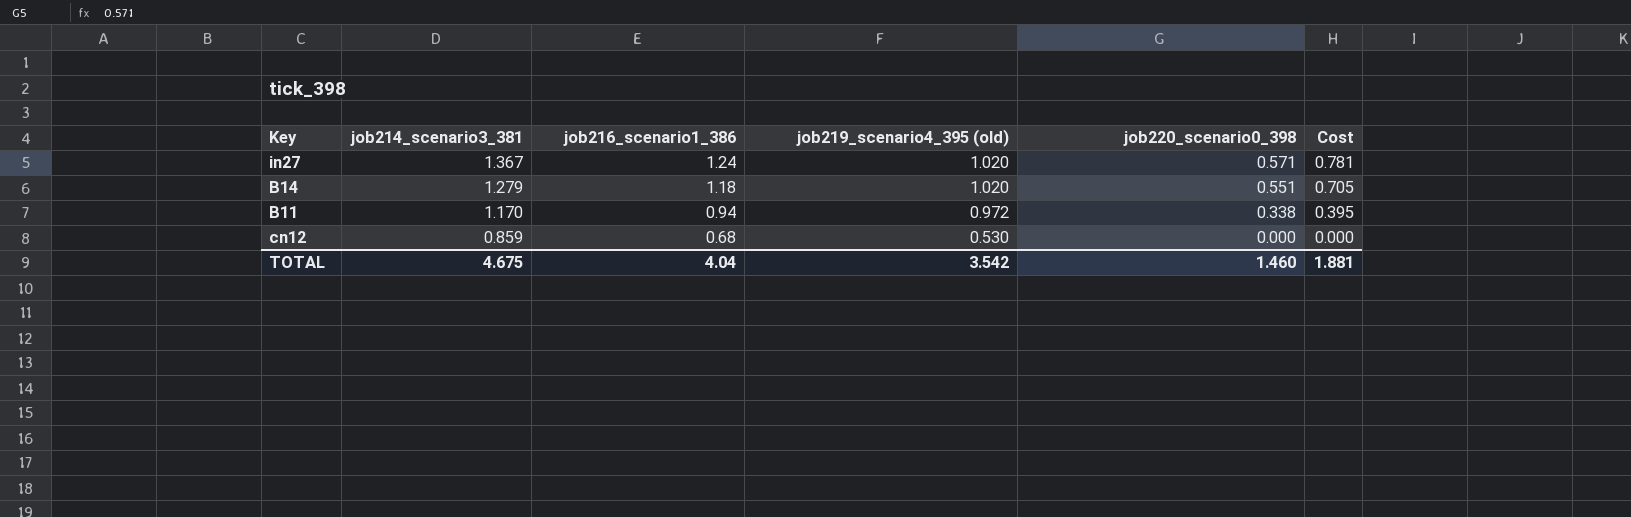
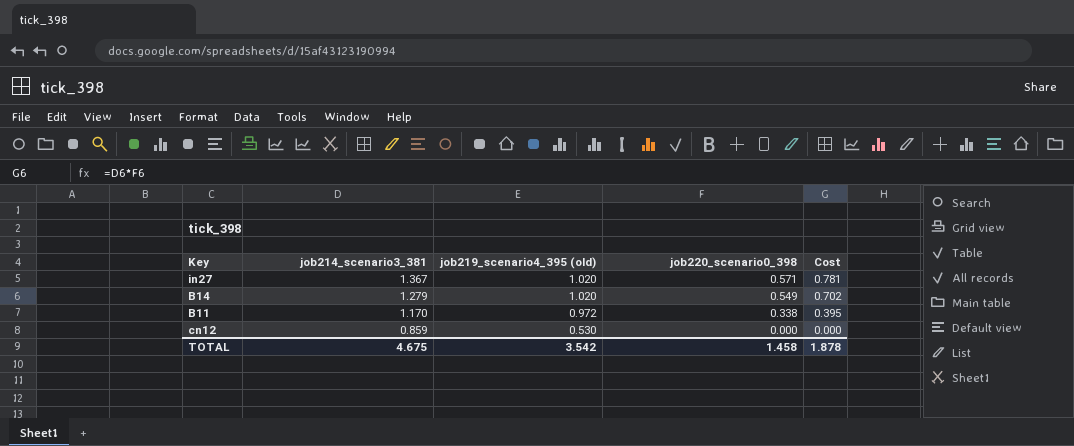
column job216_scenario1_386 | position: 3 -> none
B14 | job220_scenario0_398: 0.551 -> 0.549
B14 | Cost: 0.705 -> 0.702
TOTAL | job220_scenario0_398: 1.460 -> 1.458
TOTAL | Cost: 1.881 -> 1.878

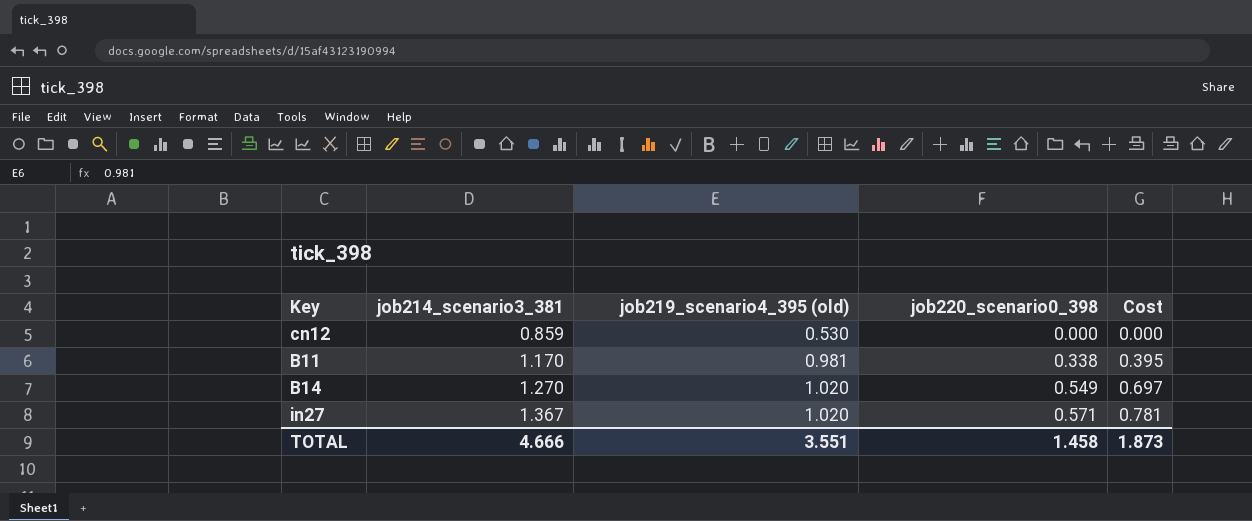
row order: job214_scenario3_381 descending -> job214_scenario3_381 ascending
B11 | job219_scenario4_395 (old): 0.972 -> 0.981
B14 | job214_scenario3_381: 1.279 -> 1.270
B14 | Cost: 0.702 -> 0.697
TOTAL | job214_scenario3_381: 4.675 -> 4.666
TOTAL | job219_scenario4_395 (old): 3.542 -> 3.551
TOTAL | Cost: 1.878 -> 1.873

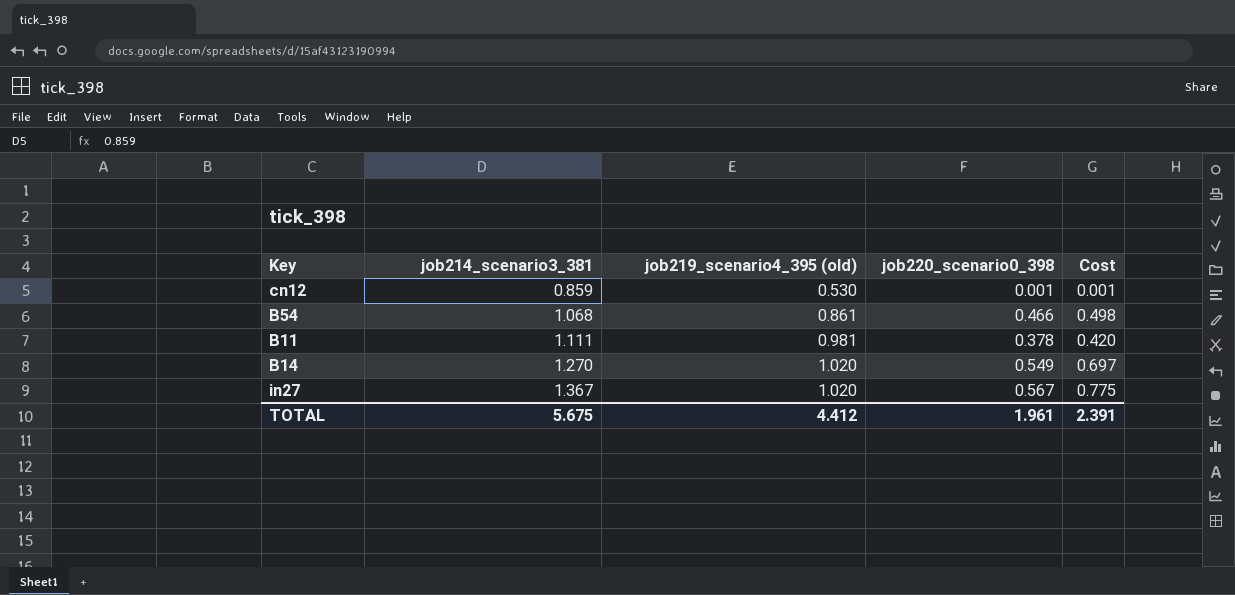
cn12 | job220_scenario0_398: 0.000 -> 0.001
cn12 | Cost: 0.000 -> 0.001
row B54: none -> 1.068 | 0.861 | 0.466 | 0.498
B11 | job214_scenario3_381: 1.170 -> 1.111
B11 | job220_scenario0_398: 0.338 -> 0.378
B11 | Cost: 0.395 -> 0.420
in27 | job220_scenario0_398: 0.571 -> 0.567
in27 | Cost: 0.781 -> 0.775
TOTAL | job214_scenario3_381: 4.666 -> 5.675
TOTAL | job219_scenario4_395 (old): 3.551 -> 4.412
TOTAL | job220_scenario0_398: 1.458 -> 1.961
TOTAL | Cost: 1.873 -> 2.391

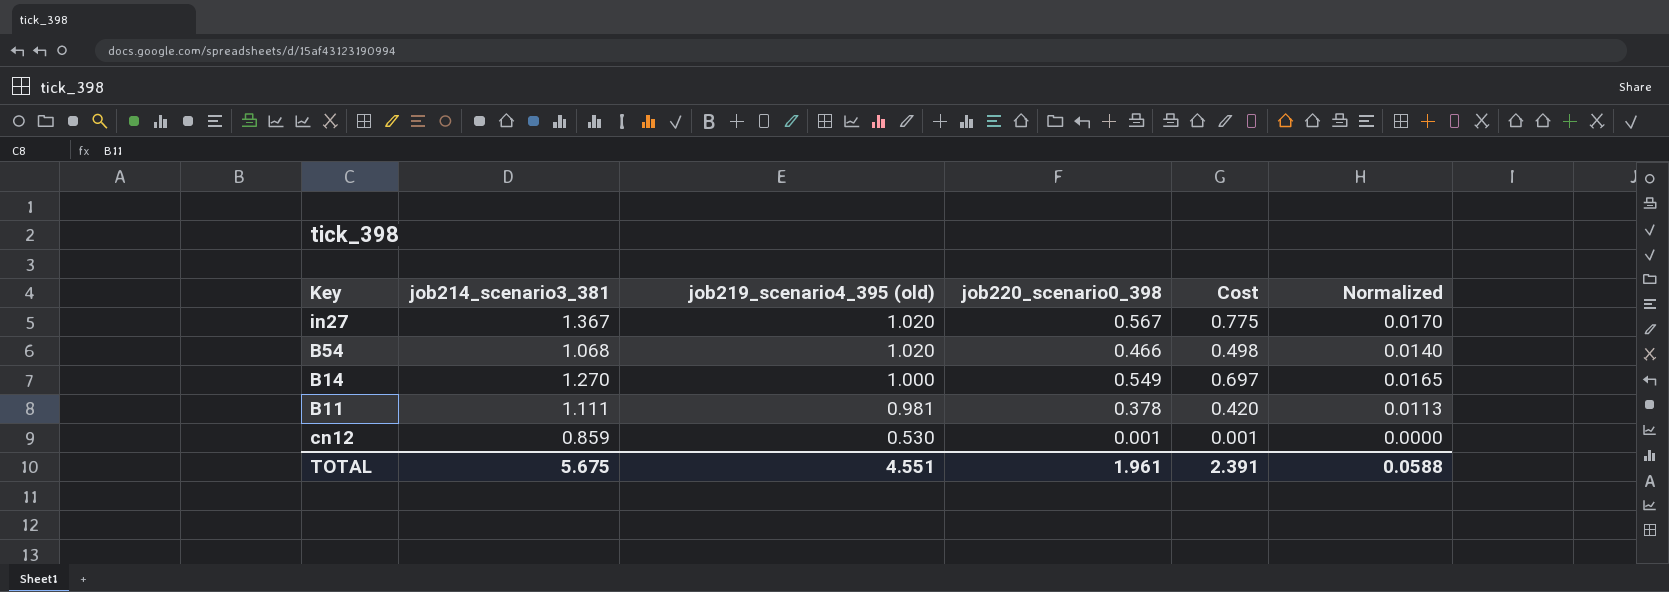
row order: job214_scenario3_381 ascending -> job219_scenario4_395 (old) descending
column Normalized | formula: none -> [job220_scenario0_398] * 0.03
B54 | job219_scenario4_395 (old): 0.861 -> 1.020
B14 | job219_scenario4_395 (old): 1.020 -> 1.000
TOTAL | job219_scenario4_395 (old): 4.412 -> 4.551

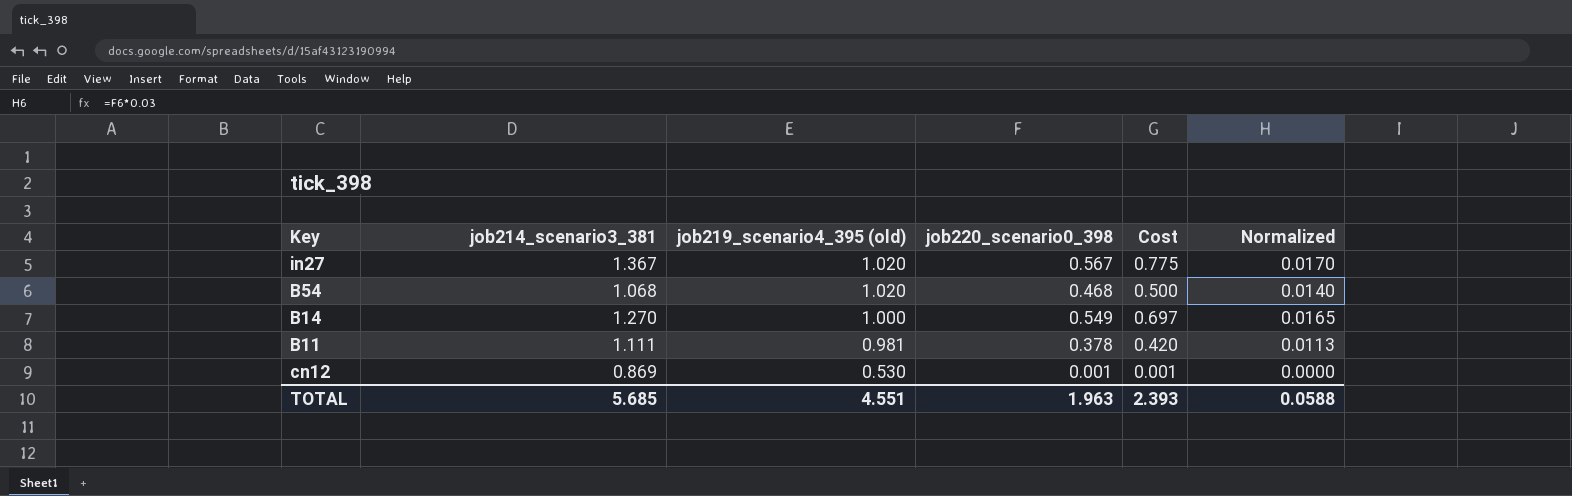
B54 | job220_scenario0_398: 0.466 -> 0.468
B54 | Cost: 0.498 -> 0.500
cn12 | job214_scenario3_381: 0.859 -> 0.869
TOTAL | job214_scenario3_381: 5.675 -> 5.685
TOTAL | job220_scenario0_398: 1.961 -> 1.963
TOTAL | Cost: 2.391 -> 2.393

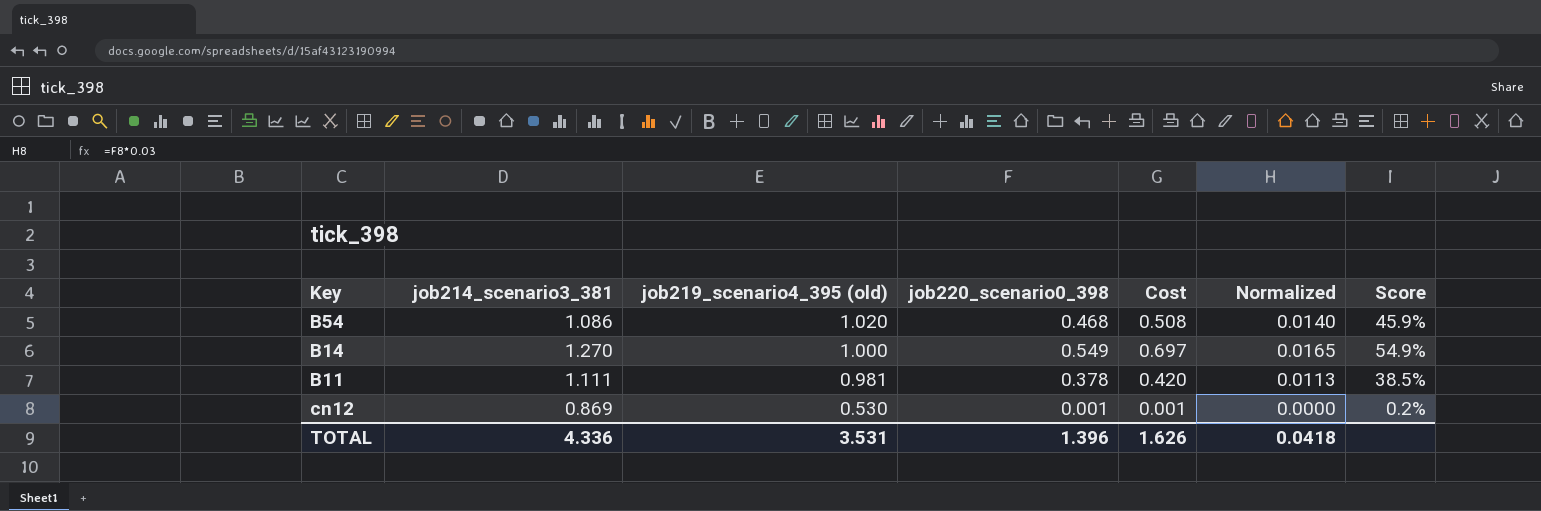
column Score | formula: none -> [job220_scenario0_398] / [job219_scenario4_395 (old)]
row in27: 1.367 | 1.020 | 0.567 | 0.775 | 0.0170 -> none
B54 | job214_scenario3_381: 1.068 -> 1.086
B54 | Cost: 0.500 -> 0.508
TOTAL | job214_scenario3_381: 5.685 -> 4.336
TOTAL | job219_scenario4_395 (old): 4.551 -> 3.531
TOTAL | job220_scenario0_398: 1.963 -> 1.396
TOTAL | Cost: 2.393 -> 1.626
TOTAL | Normalized: 0.0588 -> 0.0418

